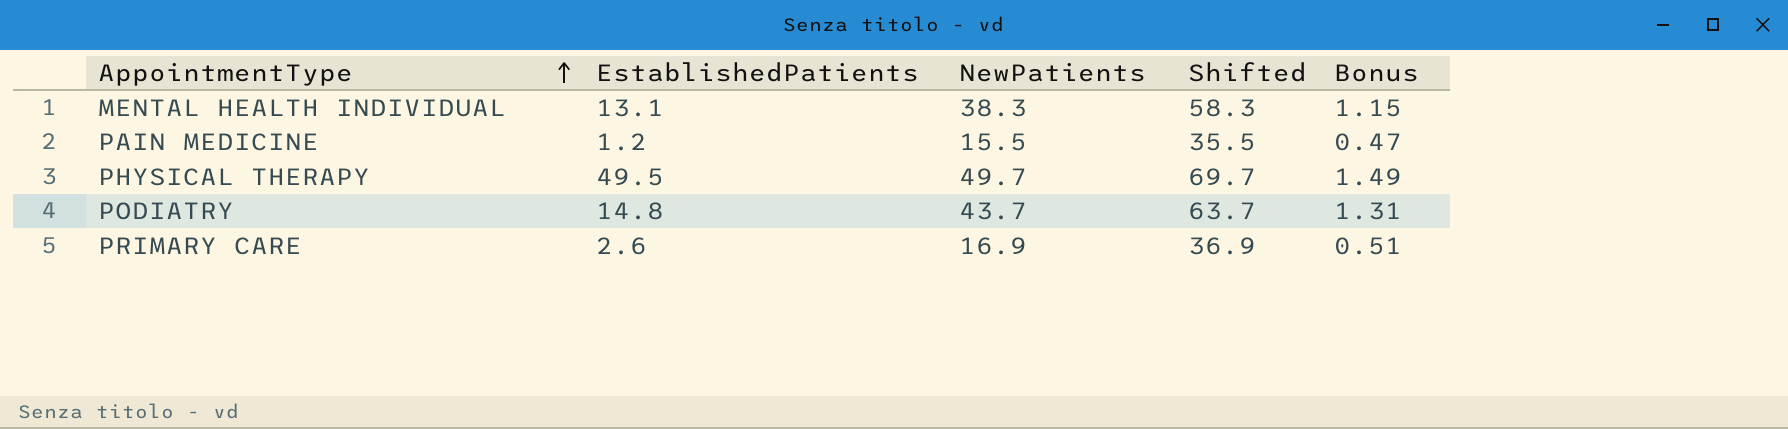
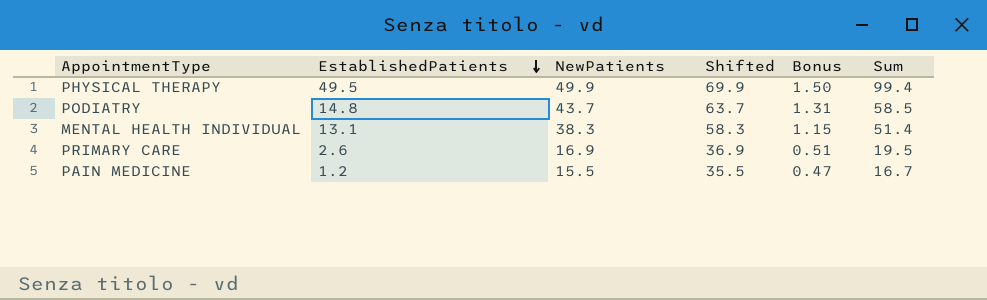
row order: AppointmentType ascending -> EstablishedPatients descending
column Sum | formula: none -> [EstablishedPatients] + [NewPatients]
PHYSICAL THERAPY | NewPatients: 49.7 -> 49.9
PHYSICAL THERAPY | Shifted: 69.7 -> 69.9
PHYSICAL THERAPY | Bonus: 1.49 -> 1.50

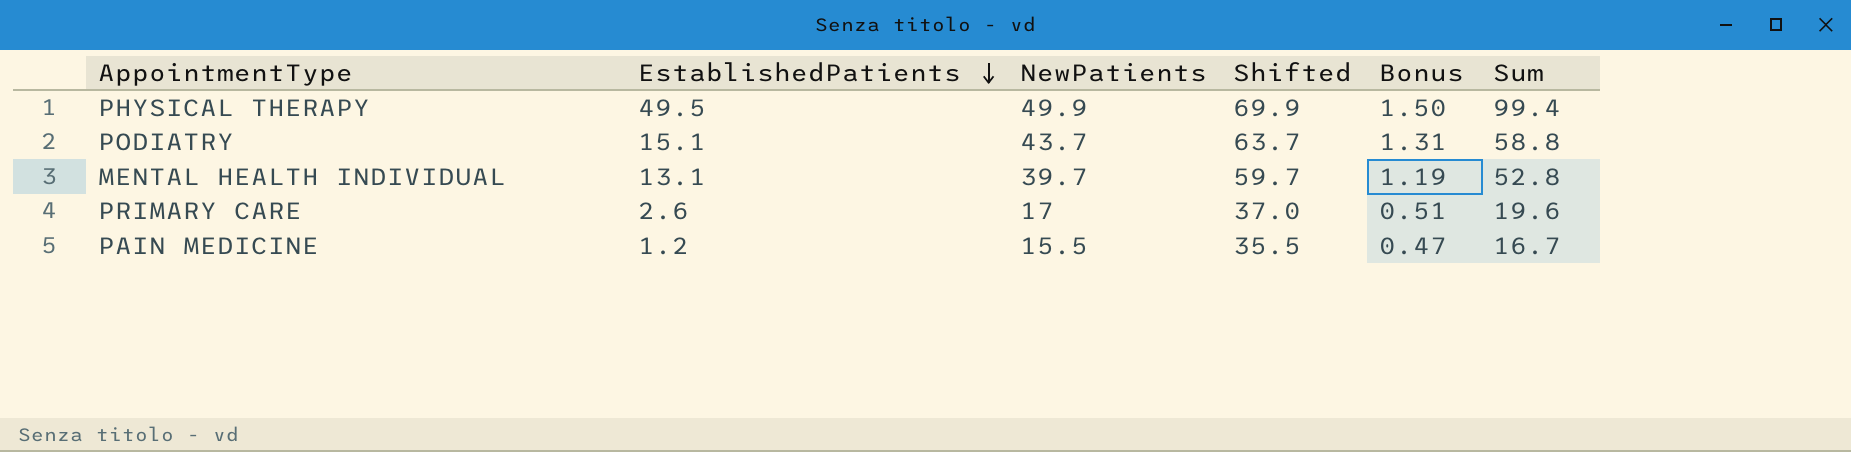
PODIATRY | EstablishedPatients: 14.8 -> 15.1
PODIATRY | Sum: 58.5 -> 58.8
MENTAL HEALTH INDIVIDUAL | NewPatients: 38.3 -> 39.7
MENTAL HEALTH INDIVIDUAL | Shifted: 58.3 -> 59.7
MENTAL HEALTH INDIVIDUAL | Bonus: 1.15 -> 1.19
MENTAL HEALTH INDIVIDUAL | Sum: 51.4 -> 52.8
PRIMARY CARE | NewPatients: 16.9 -> 17
PRIMARY CARE | Shifted: 36.9 -> 37.0
PRIMARY CARE | Sum: 19.5 -> 19.6

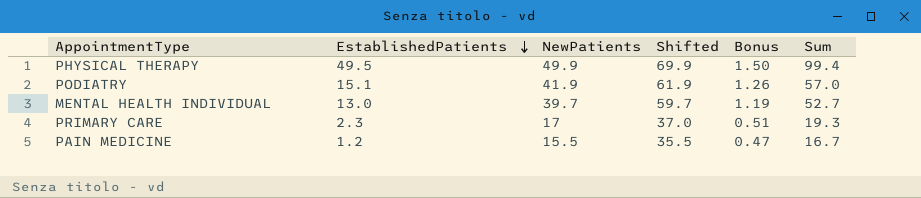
PODIATRY | NewPatients: 43.7 -> 41.9
PODIATRY | Shifted: 63.7 -> 61.9
PODIATRY | Bonus: 1.31 -> 1.26
PODIATRY | Sum: 58.8 -> 57.0
MENTAL HEALTH INDIVIDUAL | EstablishedPatients: 13.1 -> 13.0
MENTAL HEALTH INDIVIDUAL | Sum: 52.8 -> 52.7
PRIMARY CARE | EstablishedPatients: 2.6 -> 2.3
PRIMARY CARE | Sum: 19.6 -> 19.3

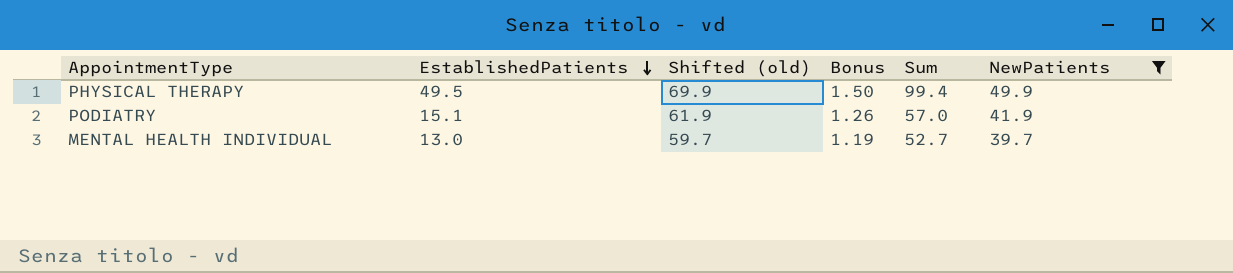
filter: none -> NewPatients >= 39.7
column name: Shifted -> Shifted (old)
column NewPatients | position: 3 -> 6

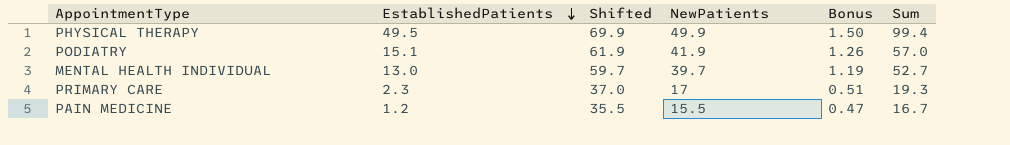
filter: NewPatients >= 39.7 -> none
column name: Shifted (old) -> Shifted
column NewPatients | position: 6 -> 4

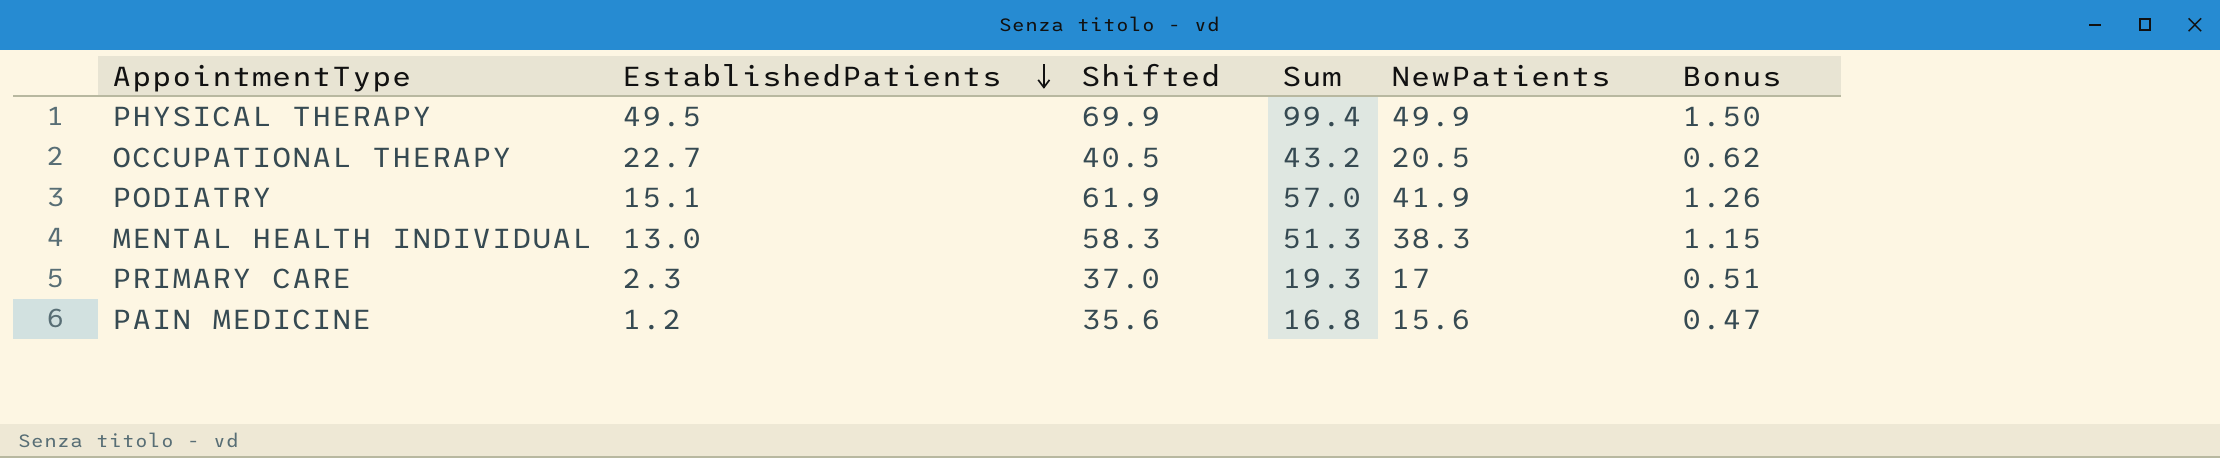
column Sum | position: 6 -> 4
row OCCUPATIONAL THERAPY: none -> 22.7 | 40.5 | 43.2 | 20.5 | 0.62
MENTAL HEALTH INDIVIDUAL | Shifted: 59.7 -> 58.3
MENTAL HEALTH INDIVIDUAL | Sum: 52.7 -> 51.3
MENTAL HEALTH INDIVIDUAL | NewPatients: 39.7 -> 38.3
MENTAL HEALTH INDIVIDUAL | Bonus: 1.19 -> 1.15
PAIN MEDICINE | Shifted: 35.5 -> 35.6
PAIN MEDICINE | Sum: 16.7 -> 16.8
PAIN MEDICINE | NewPatients: 15.5 -> 15.6

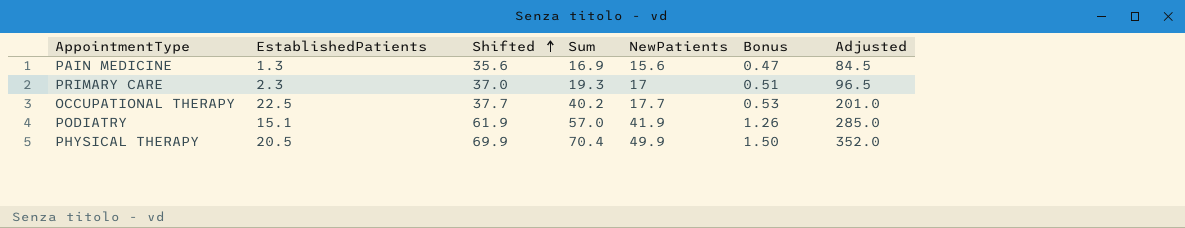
row order: EstablishedPatients descending -> Shifted ascending
column Adjusted | formula: none -> [Sum] * 5
row MENTAL HEALTH INDIVIDUAL: 13.0 | 58.3 | 51.3 | 38.3 | 1.15 -> none
PAIN MEDICINE | EstablishedPatients: 1.2 -> 1.3
PAIN MEDICINE | Sum: 16.8 -> 16.9
OCCUPATIONAL THERAPY | EstablishedPatients: 22.7 -> 22.5
OCCUPATIONAL THERAPY | Shifted: 40.5 -> 37.7
OCCUPATIONAL THERAPY | Sum: 43.2 -> 40.2
OCCUPATIONAL THERAPY | NewPatients: 20.5 -> 17.7
OCCUPATIONAL THERAPY | Bonus: 0.62 -> 0.53
PHYSICAL THERAPY | EstablishedPatients: 49.5 -> 20.5
PHYSICAL THERAPY | Sum: 99.4 -> 70.4

